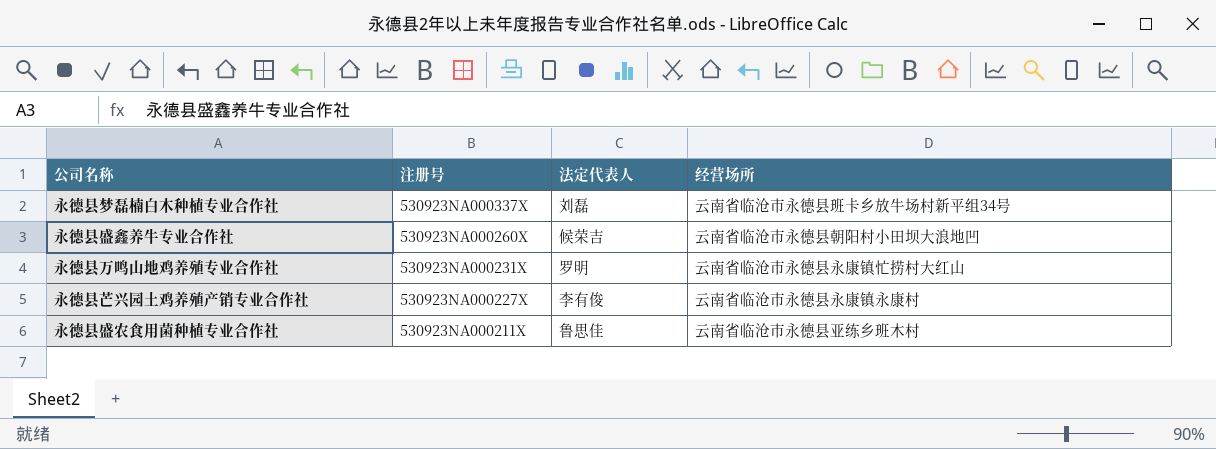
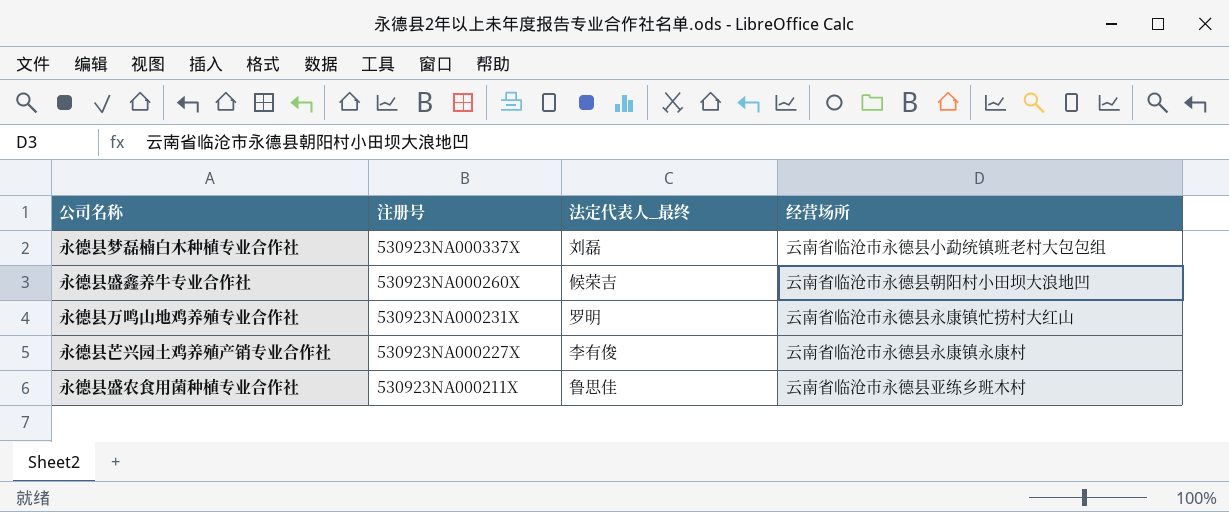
column name: 法定代表人 -> 法定代表人_最终
永德县梦磊楠白木种植专业合作社 | 经营场所: 云南省临沧市永德县班卡乡放牛场村新平组34号 -> 云南省临沧市永德县小勐统镇班老村大包包组

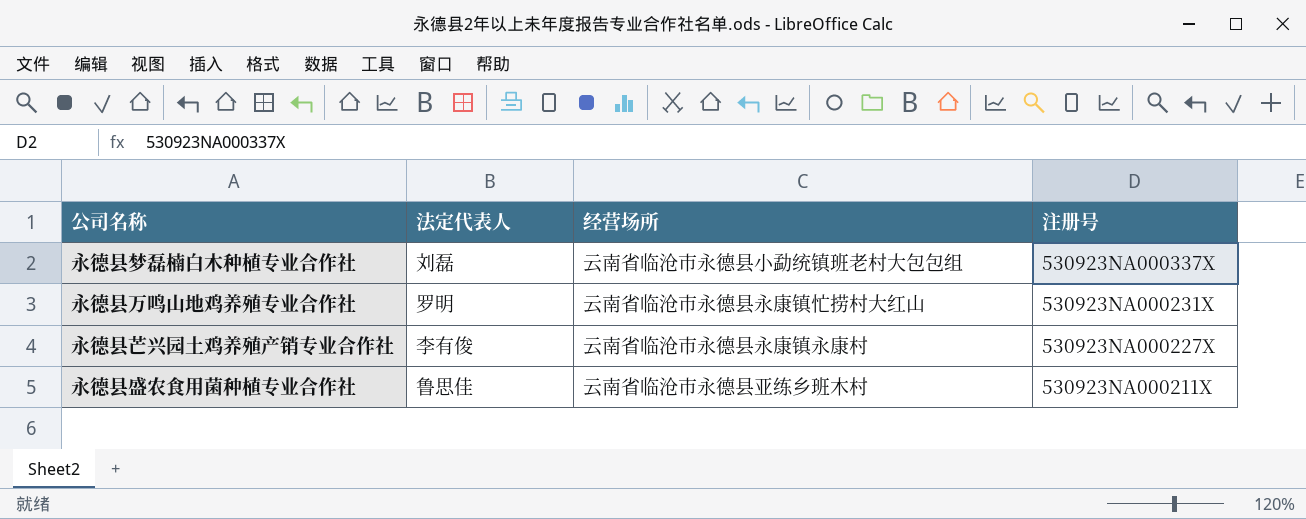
column name: 法定代表人_最终 -> 法定代表人
column 注册号 | position: 2 -> 4
row 永德县盛鑫养牛专业合作社: 530923NA000260X | 候荣吉 | 云南省临沧市永德县朝阳村小田坝大浪地凹 -> none

